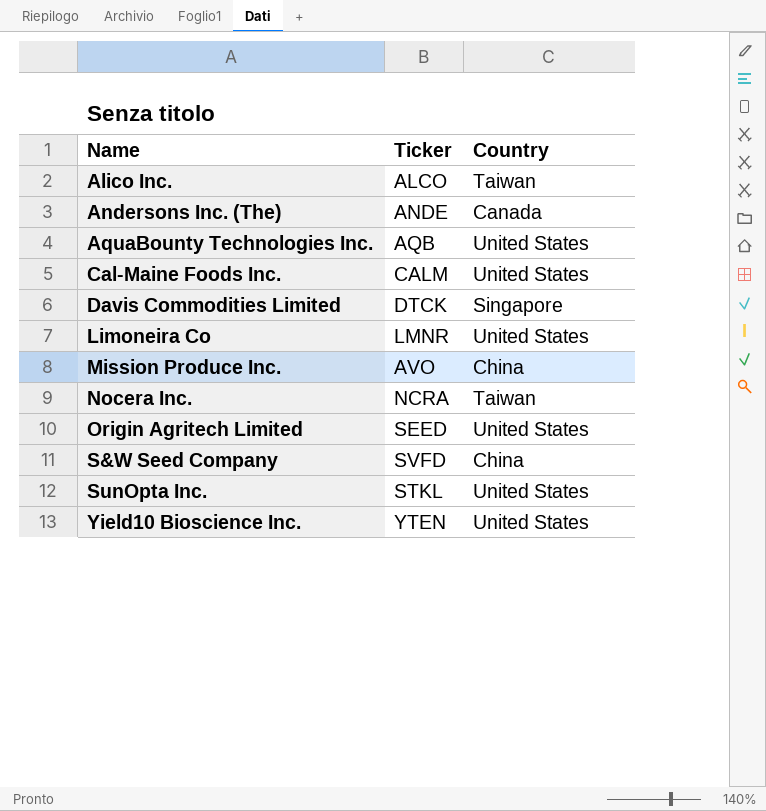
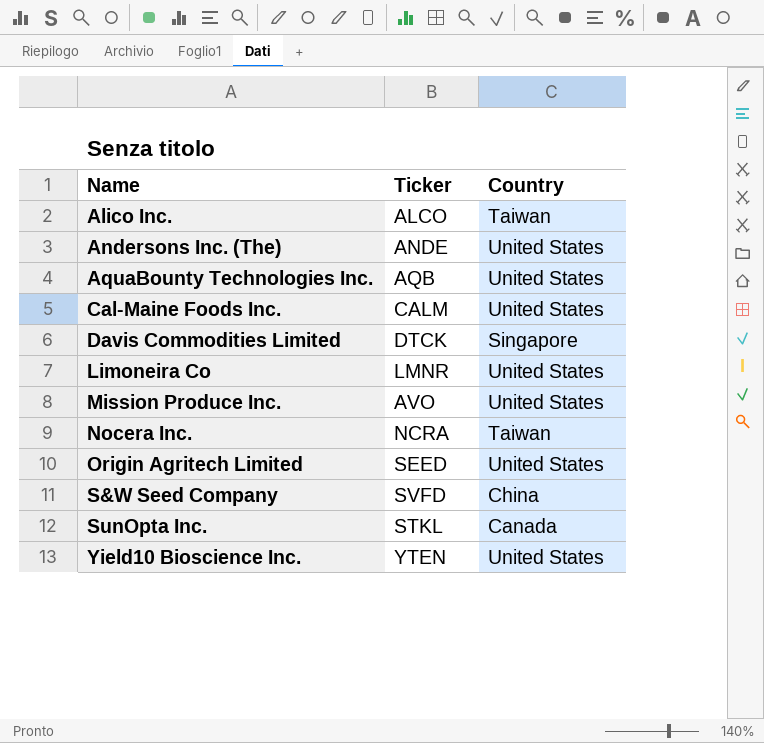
Andersons Inc. (The) | Country: Canada -> United States
Mission Produce Inc. | Country: China -> United States
SunOpta Inc. | Country: United States -> Canada

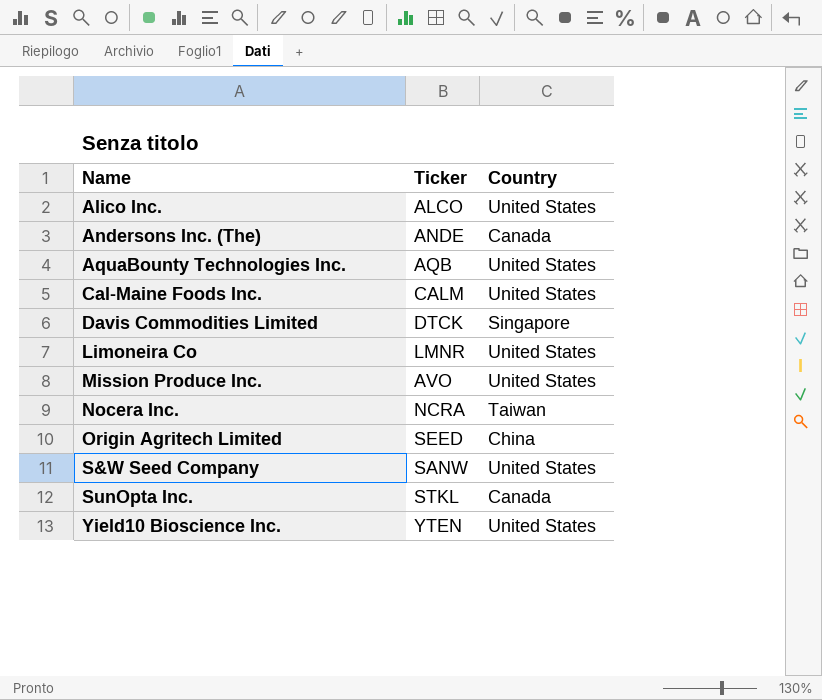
Alico Inc. | Country: Taiwan -> United States
Andersons Inc. (The) | Country: United States -> Canada
Origin Agritech Limited | Country: United States -> China
S&W Seed Company | Ticker: SVFD -> SANW
S&W Seed Company | Country: China -> United States

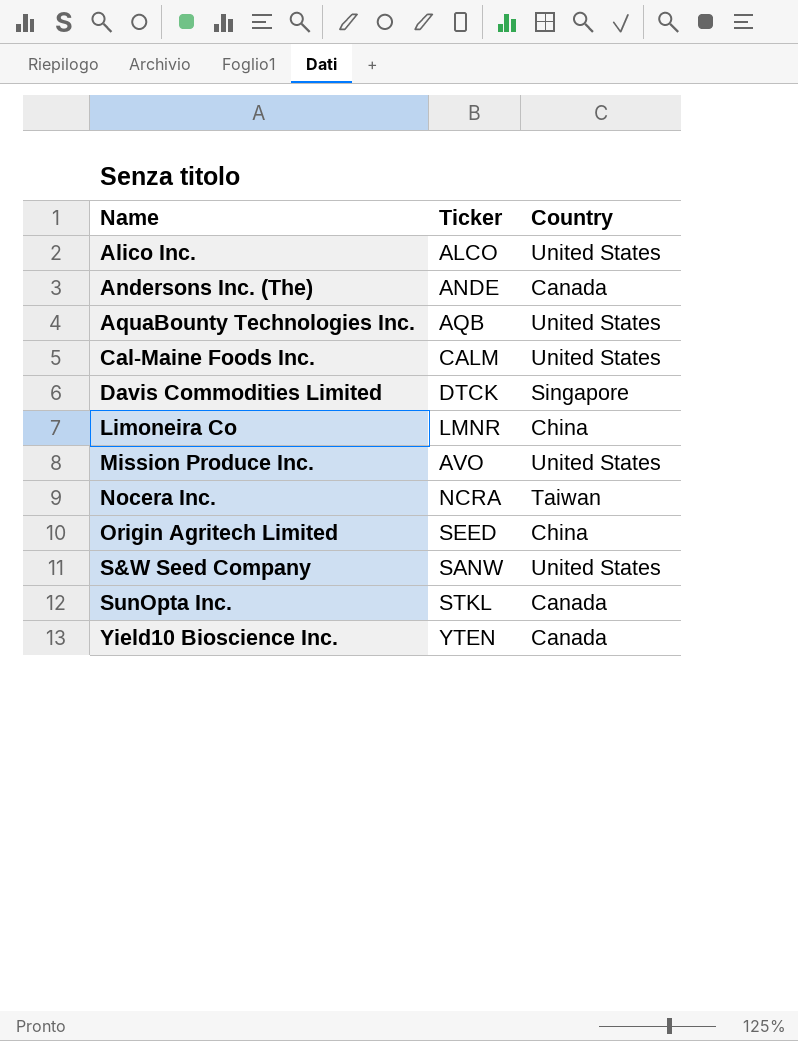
Limoneira Co | Country: United States -> China
Yield10 Bioscience Inc. | Country: United States -> Canada

